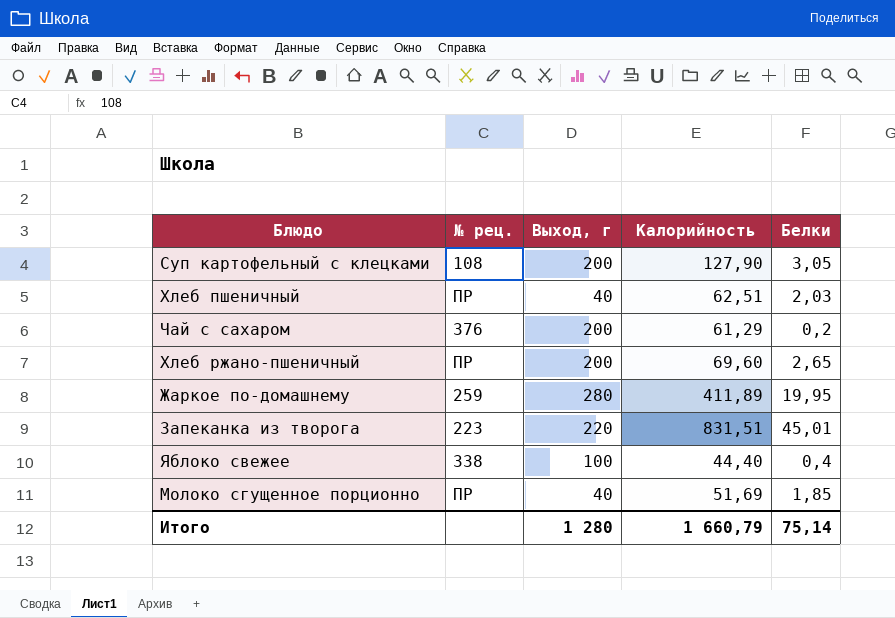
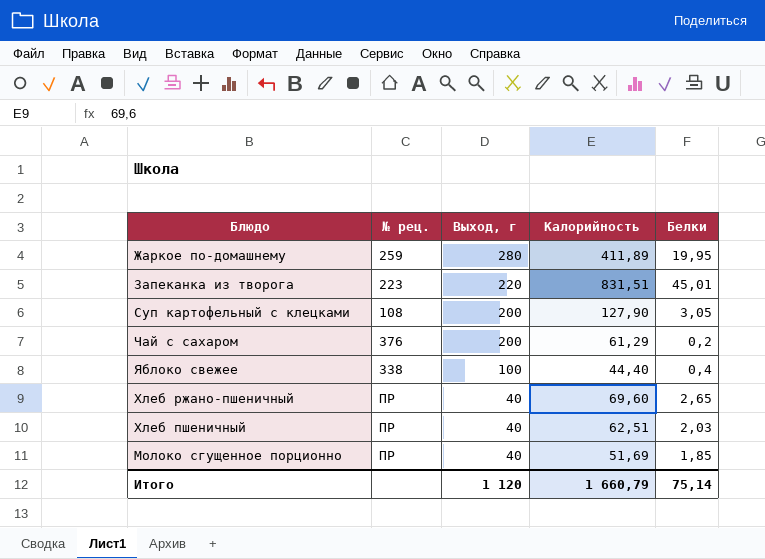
row order: none -> Выход, г descending
Хлеб ржано-пшеничный | Выход, г: 200 -> 40
Итого | Выход, г: 1 280 -> 1 120

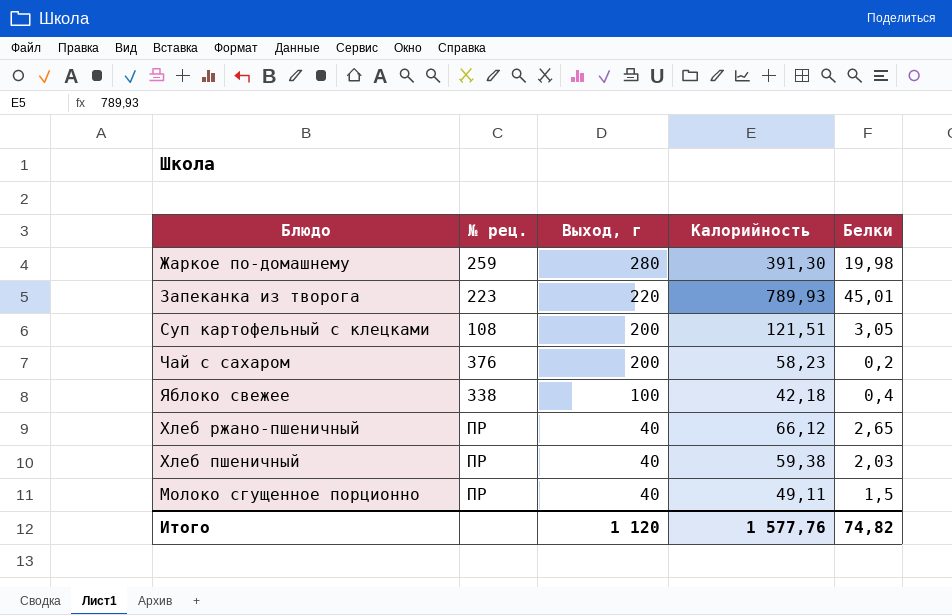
Жаркое по-домашнему | Калорийность: 411,89 -> 391,30
Жаркое по-домашнему | Белки: 19,95 -> 19,98
Запеканка из творога | Калорийность: 831,51 -> 789,93
Суп картофельный с клецками | Калорийность: 127,90 -> 121,51
Чай с сахаром | Калорийность: 61,29 -> 58,23
Яблоко свежее | Калорийность: 44,40 -> 42,18
Хлеб ржано-пшеничный | Калорийность: 69,60 -> 66,12
Хлеб пшеничный | Калорийность: 62,51 -> 59,38
Молоко сгущенное порционно | Калорийность: 51,69 -> 49,11
Молоко сгущенное порционно | Белки: 1,85 -> 1,5
Итого | Калорийность: 1 660,79 -> 1 577,76
Итого | Белки: 75,14 -> 74,82

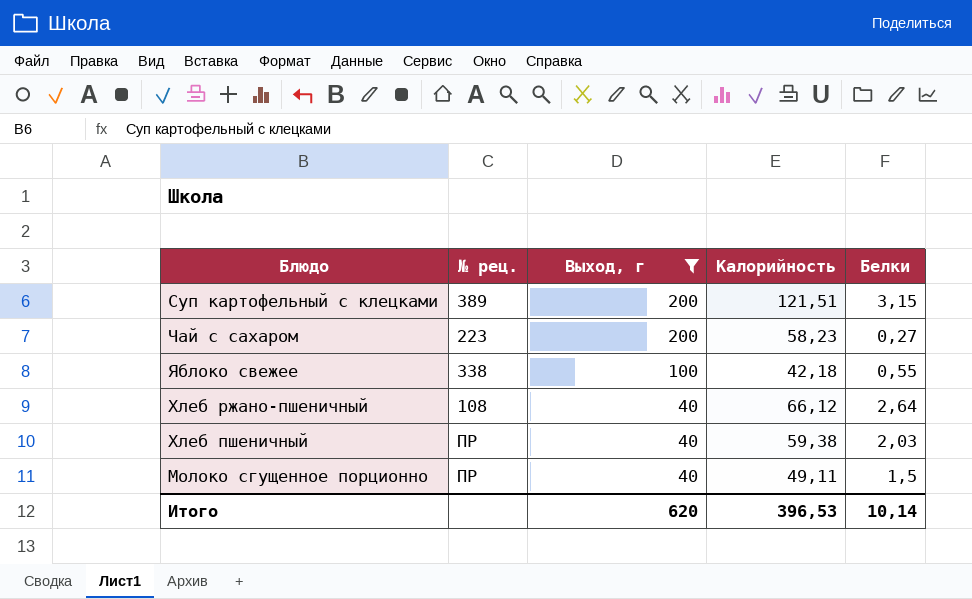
filter: none -> Выход, г <= 200
Суп картофельный с клецками | № рец.: 108 -> 389
Суп картофельный с клецками | Белки: 3,05 -> 3,15
Чай с сахаром | № рец.: 376 -> 223
Чай с сахаром | Белки: 0,2 -> 0,27
Яблоко свежее | Белки: 0,4 -> 0,55
Хлеб ржано-пшеничный | № рец.: ПР -> 108
Хлеб ржано-пшеничный | Белки: 2,65 -> 2,64
Итого | Выход, г: 1 120 -> 620
Итого | Калорийность: 1 577,76 -> 396,53
Итого | Белки: 74,82 -> 10,14

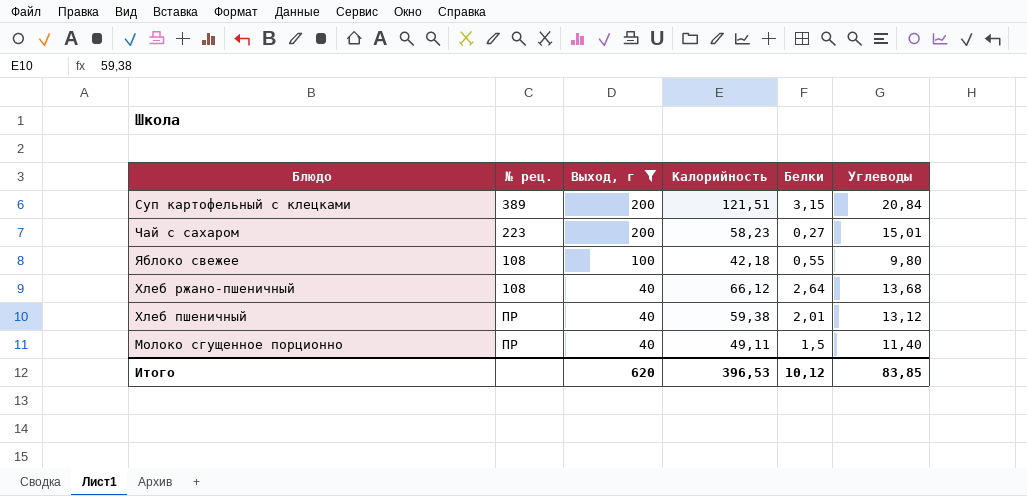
column Углеводы | position: none -> 6
Яблоко свежее | № рец.: 338 -> 108
Хлеб пшеничный | Белки: 2,03 -> 2,01
Итого | Белки: 10,14 -> 10,12

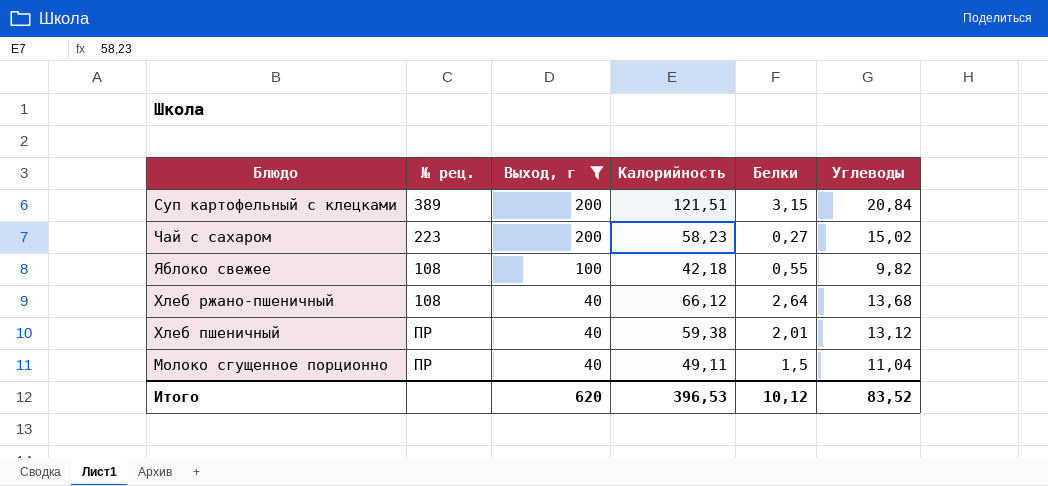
Чай с сахаром | Углеводы: 15,01 -> 15,02
Яблоко свежее | Углеводы: 9,80 -> 9,82
Молоко сгущенное порционно | Углеводы: 11,40 -> 11,04
Итого | Углеводы: 83,85 -> 83,52

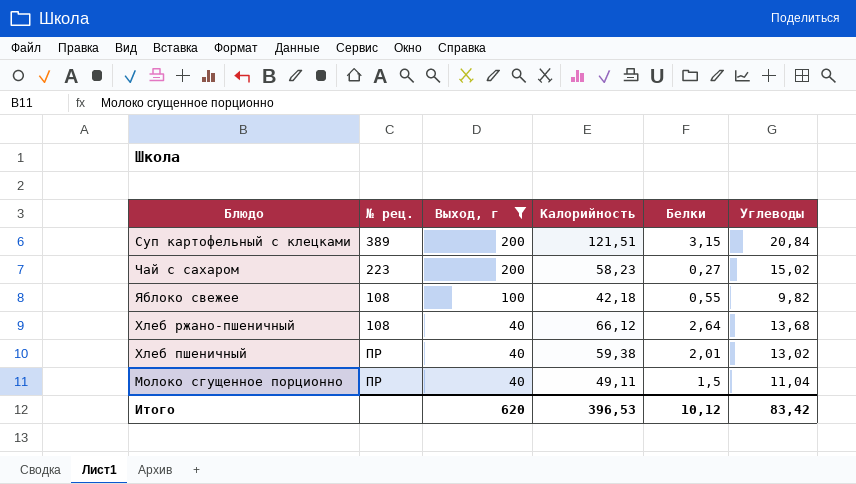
Хлеб пшеничный | Углеводы: 13,12 -> 13,02
Итого | Углеводы: 83,52 -> 83,42

